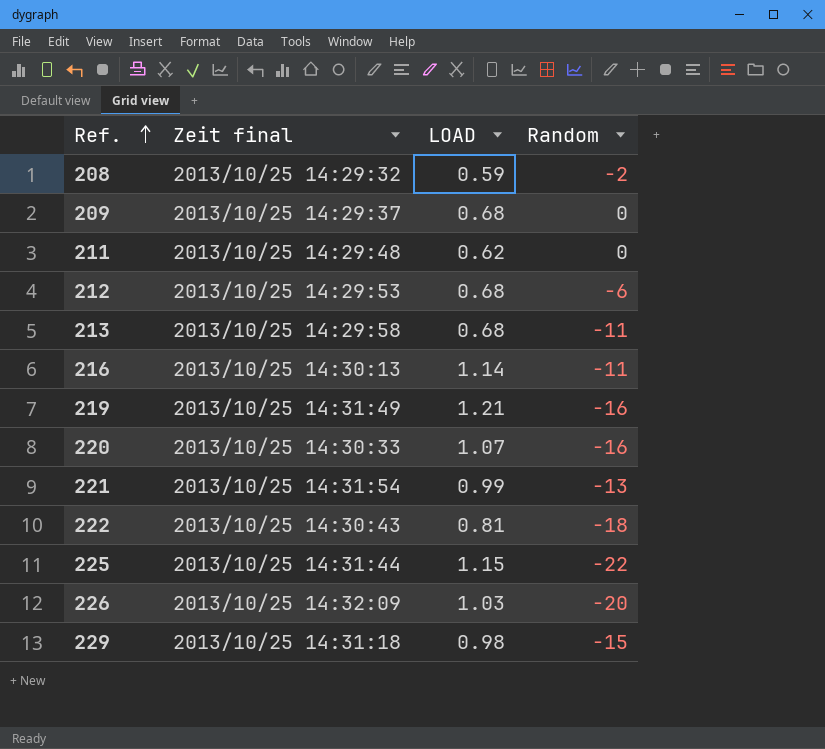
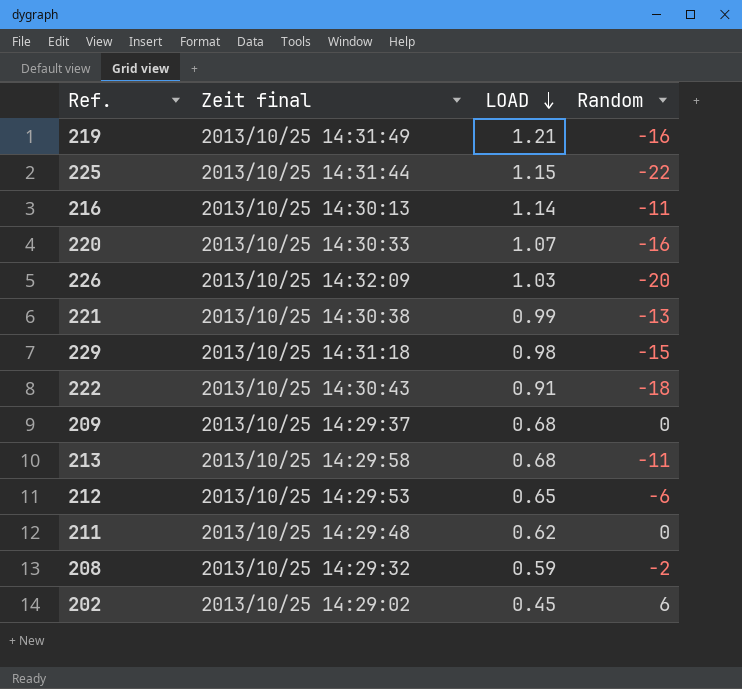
row order: Ref. ascending -> LOAD descending
221 | Zeit final: 2013/10/25 14:31:54 -> 2013/10/25 14:30:38
222 | LOAD: 0.81 -> 0.91
212 | LOAD: 0.68 -> 0.65
row 202: none -> 2013/10/25 14:29:02 | 0.45 | 6

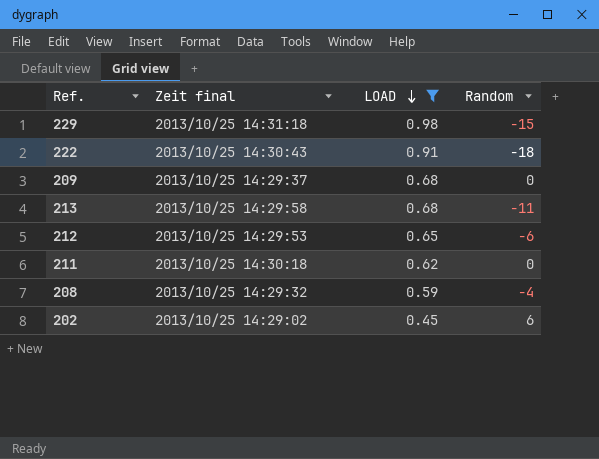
filter: none -> LOAD <= 0.98
211 | Zeit final: 2013/10/25 14:29:48 -> 2013/10/25 14:30:18
208 | Random: -2 -> -4

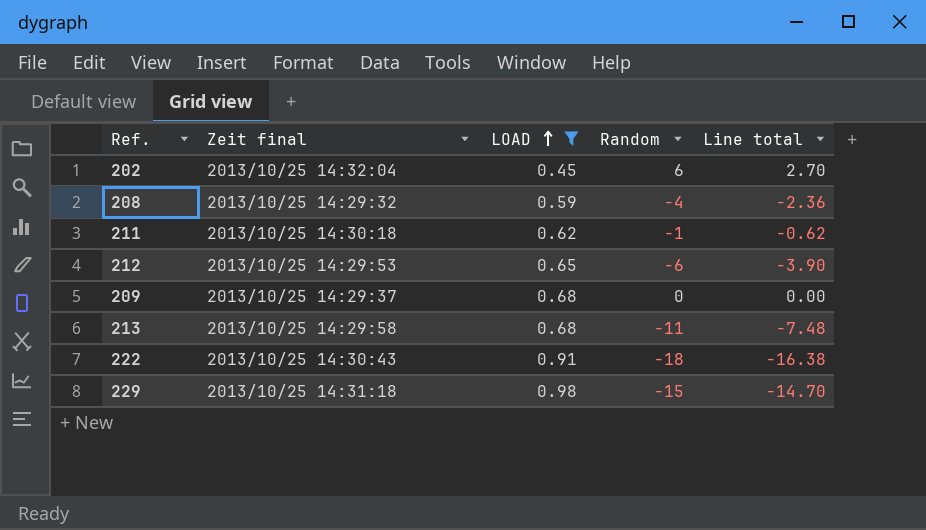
row order: LOAD descending -> LOAD ascending
column Line total | formula: none -> [LOAD] * [Random]
202 | Zeit final: 2013/10/25 14:29:02 -> 2013/10/25 14:32:04
211 | Random: 0 -> -1

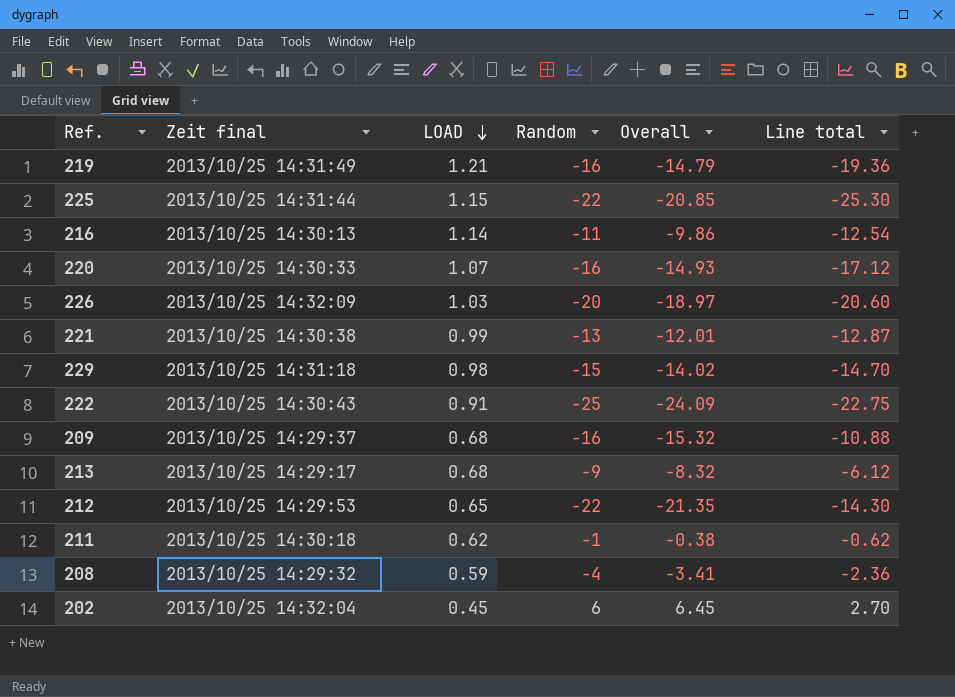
filter: LOAD <= 0.98 -> none
row order: LOAD ascending -> LOAD descending
column Overall | formula: none -> [LOAD] + [Random]
222 | Random: -18 -> -25
222 | Line total: -16.38 -> -22.75
209 | Random: 0 -> -16
209 | Line total: 0.00 -> -10.88
213 | Zeit final: 2013/10/25 14:29:58 -> 2013/10/25 14:29:17
213 | Random: -11 -> -9
213 | Line total: -7.48 -> -6.12
212 | Random: -6 -> -22
212 | Line total: -3.90 -> -14.30

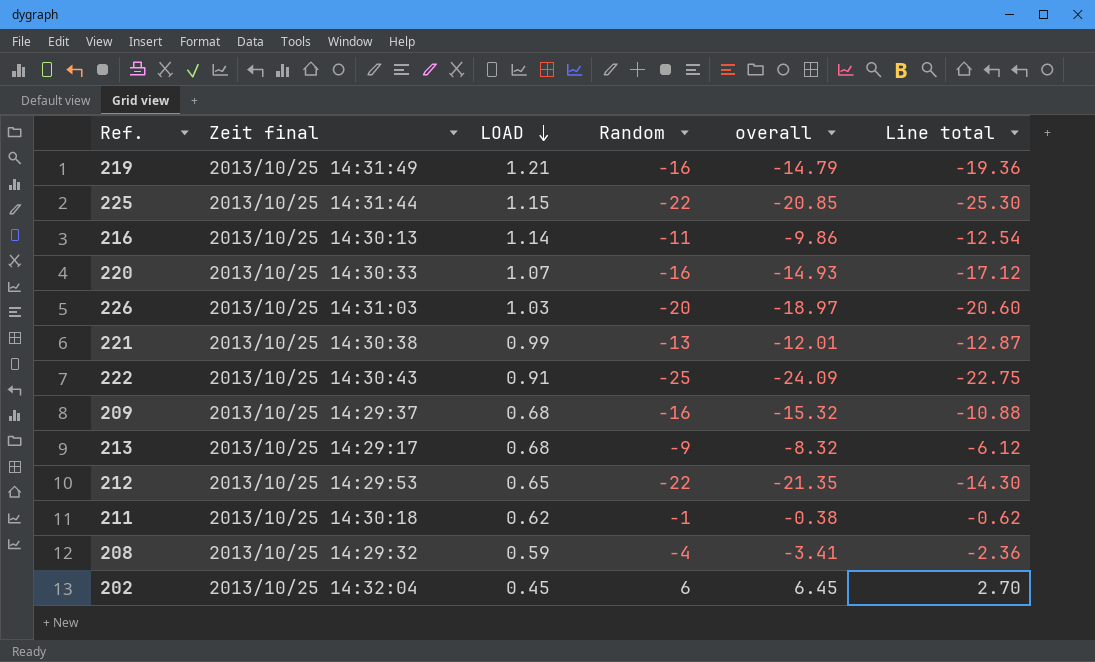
column name: Overall -> overall
row 229: 2013/10/25 14:31:18 | 0.98 | -15 | -14.02 | -14.70 -> none
226 | Zeit final: 2013/10/25 14:32:09 -> 2013/10/25 14:31:03

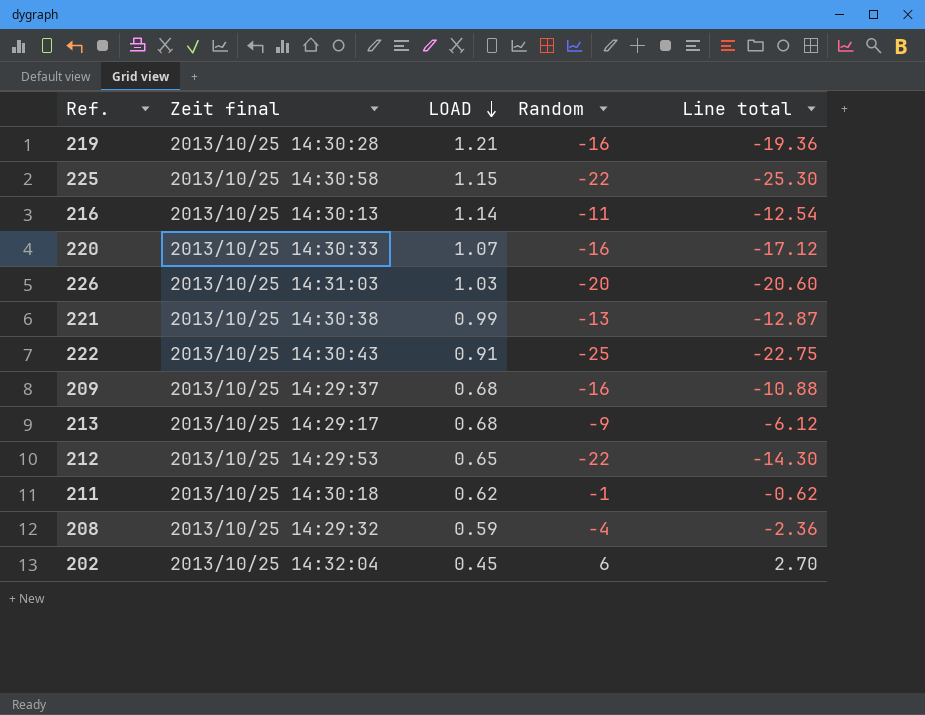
column overall | formula: [LOAD] + [Random] -> none
219 | Zeit final: 2013/10/25 14:31:49 -> 2013/10/25 14:30:28
225 | Zeit final: 2013/10/25 14:31:44 -> 2013/10/25 14:30:58

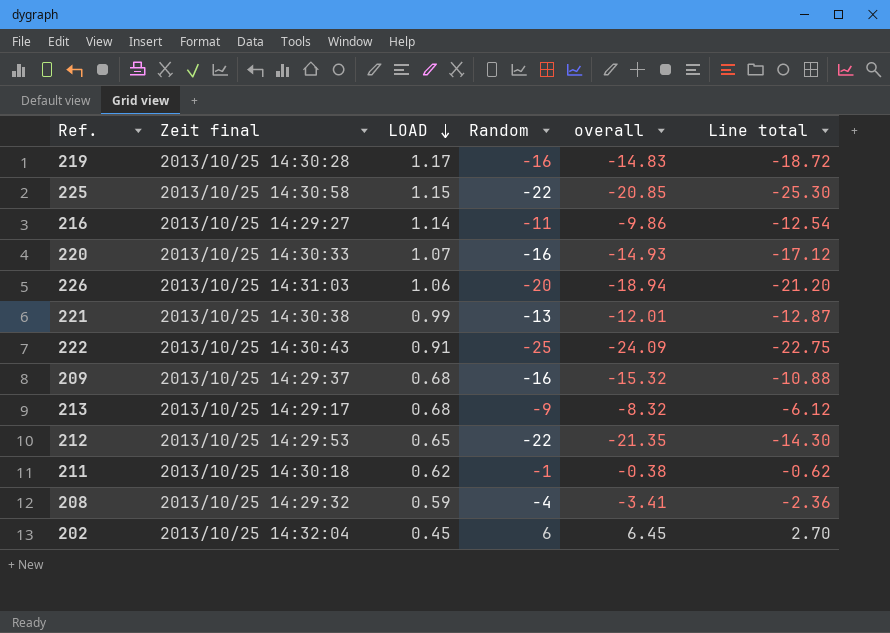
column overall | formula: none -> [LOAD] + [Random]
219 | LOAD: 1.21 -> 1.17
219 | Line total: -19.36 -> -18.72
216 | Zeit final: 2013/10/25 14:30:13 -> 2013/10/25 14:29:27
226 | LOAD: 1.03 -> 1.06
226 | Line total: -20.60 -> -21.20

